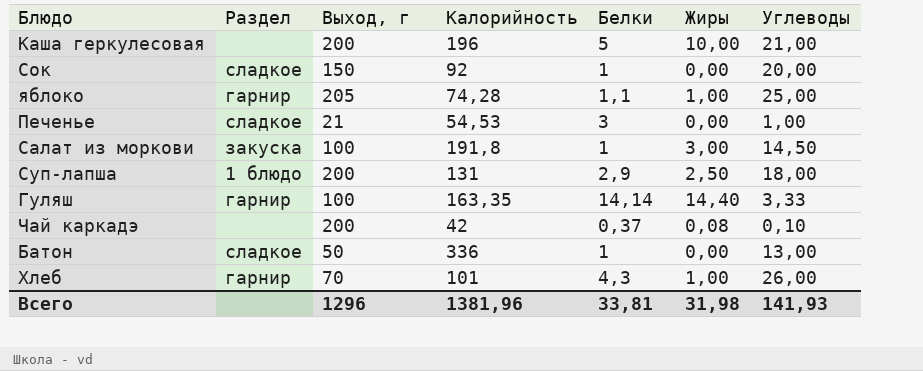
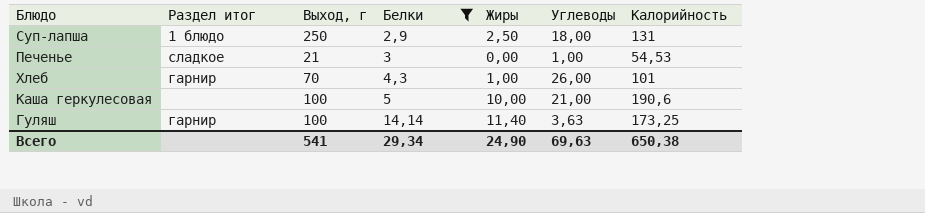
filter: none -> Белки >= 2,9
row order: none -> Белки ascending
column name: Раздел -> Раздел итог
column Калорийность | position: 4 -> 7
Суп-лапша | Выход, г: 200 -> 250
Каша геркулесовая | Выход, г: 200 -> 100
Каша геркулесовая | Калорийность: 196 -> 190,6
Гуляш | Жиры: 14,40 -> 11,40
Гуляш | Углеводы: 3,33 -> 3,63
Гуляш | Калорийность: 163,35 -> 173,25
Всего | Выход, г: 1296 -> 541
Всего | Белки: 33,81 -> 29,34
Всего | Жиры: 31,98 -> 24,90
Всего | Углеводы: 141,93 -> 69,63
Всего | Калорийность: 1381,96 -> 650,38

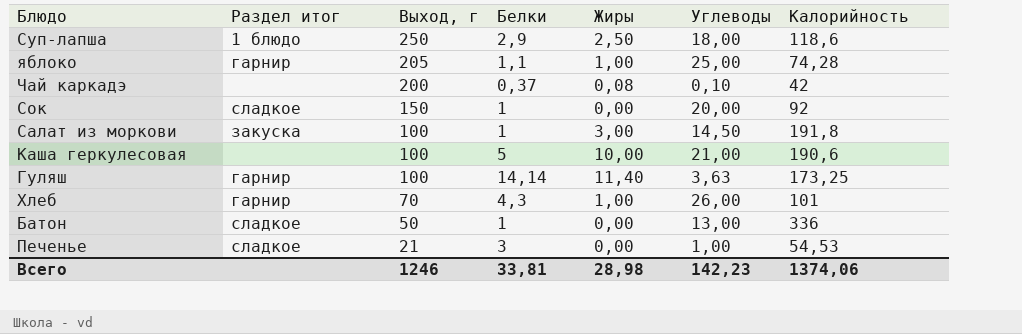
filter: Белки >= 2,9 -> none
row order: Белки ascending -> Выход, г descending
Суп-лапша | Калорийность: 131 -> 118,6
Всего | Выход, г: 541 -> 1246
Всего | Белки: 29,34 -> 33,81
Всего | Жиры: 24,90 -> 28,98
Всего | Углеводы: 69,63 -> 142,23
Всего | Калорийность: 650,38 -> 1374,06

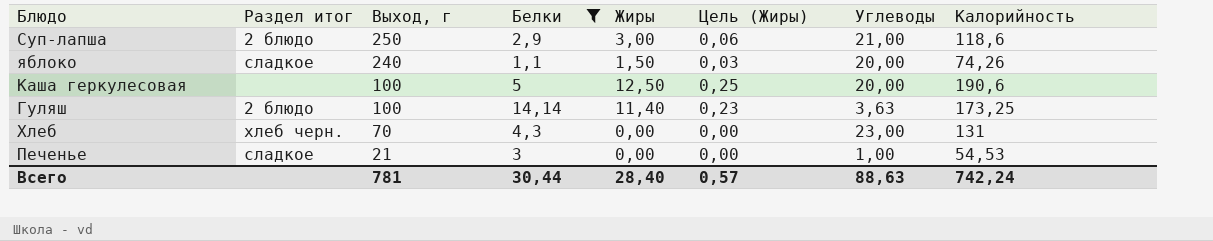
filter: none -> Белки >= 1,1
column Цель (Жиры) | formula: none -> [Жиры] * 0,02
Суп-лапша | Раздел итог: 1 блюдо -> 2 блюдо
Суп-лапша | Жиры: 2,50 -> 3,00
Суп-лапша | Углеводы: 18,00 -> 21,00
яблоко | Раздел итог: гарнир -> сладкое
яблоко | Выход, г: 205 -> 240
яблоко | Жиры: 1,00 -> 1,50
яблоко | Углеводы: 25,00 -> 20,00
яблоко | Калорийность: 74,28 -> 74,26
Каша геркулесовая | Жиры: 10,00 -> 12,50
Каша геркулесовая | Углеводы: 21,00 -> 20,00
Гуляш | Раздел итог: гарнир -> 2 блюдо
Хлеб | Раздел итог: гарнир -> хлеб черн.
Хлеб | Жиры: 1,00 -> 0,00
Хлеб | Углеводы: 26,00 -> 23,00
Хлеб | Калорийность: 101 -> 131
Всего | Выход, г: 1246 -> 781
Всего | Белки: 33,81 -> 30,44
Всего | Жиры: 28,98 -> 28,40
Всего | Углеводы: 142,23 -> 88,63
Всего | Калорийность: 1374,06 -> 742,24

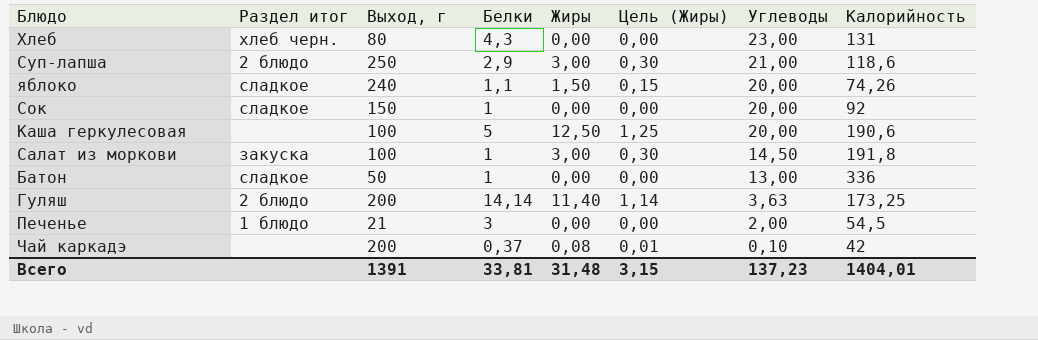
filter: Белки >= 1,1 -> none
row order: Выход, г descending -> Углеводы descending
column Цель (Жиры) | formula: [Жиры] * 0,02 -> [Жиры] * 0,1
Хлеб | Выход, г: 70 -> 80
Гуляш | Выход, г: 100 -> 200
Печенье | Раздел итог: сладкое -> 1 блюдо
Печенье | Углеводы: 1,00 -> 2,00
Печенье | Калорийность: 54,53 -> 54,5
Всего | Выход, г: 781 -> 1391
Всего | Белки: 30,44 -> 33,81
Всего | Жиры: 28,40 -> 31,48
Всего | Цель (Жиры): 0,57 -> 3,15
Всего | Углеводы: 88,63 -> 137,23
Всего | Калорийность: 742,24 -> 1404,01

